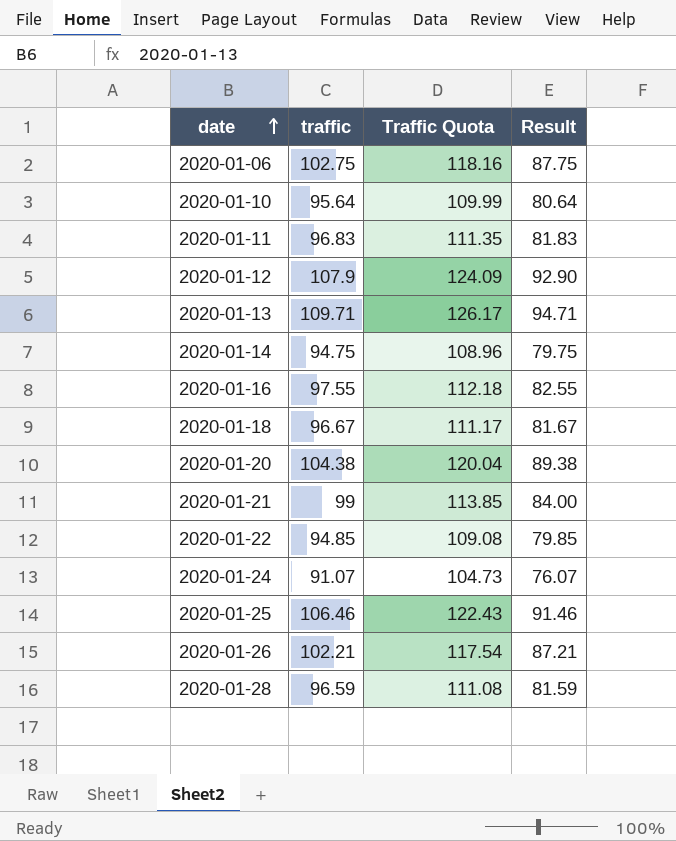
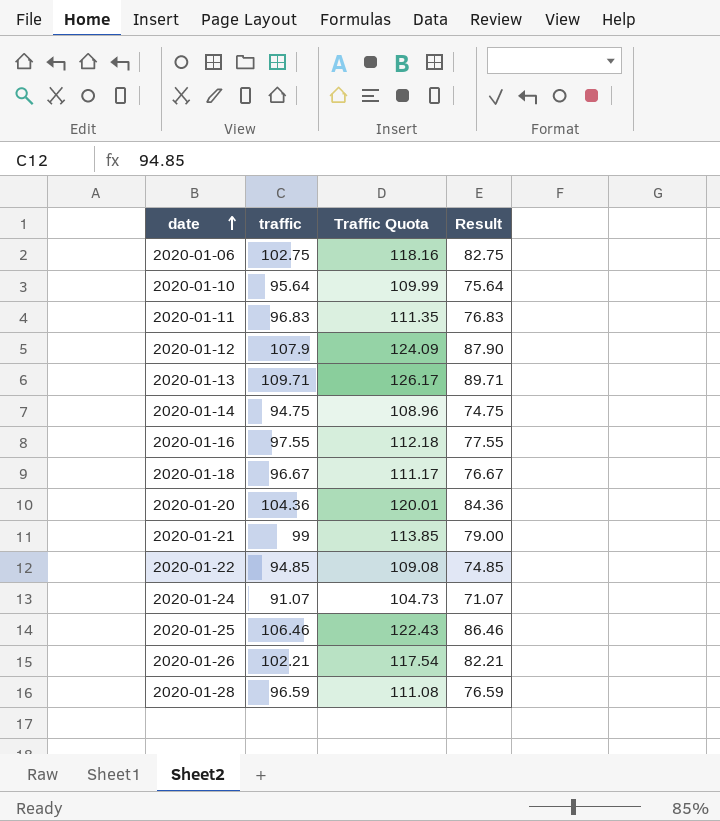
column Result | formula: [traffic] - 15 -> [traffic] - 20
2020-01-20 | traffic: 104.38 -> 104.36
2020-01-20 | Traffic Quota: 120.04 -> 120.01

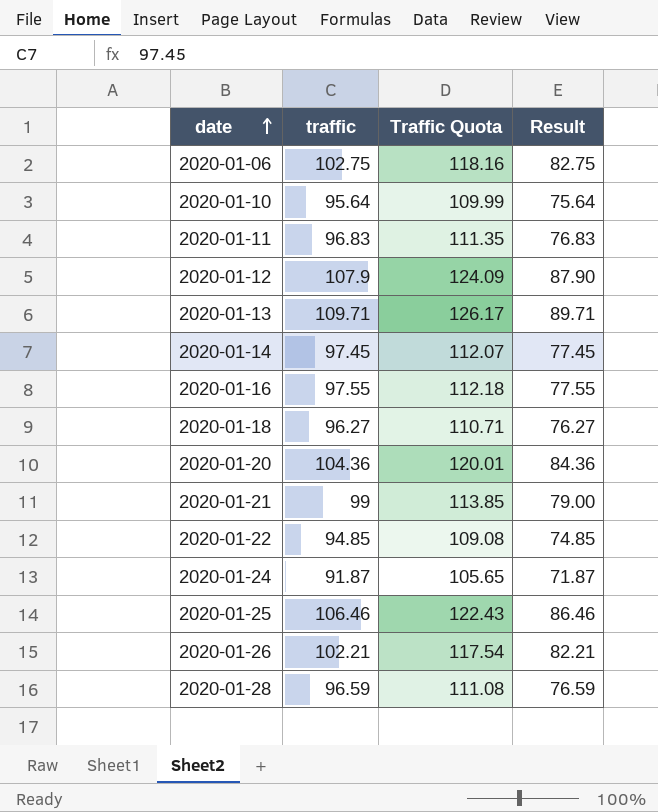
2020-01-14 | traffic: 94.75 -> 97.45
2020-01-14 | Traffic Quota: 108.96 -> 112.07
2020-01-14 | Result: 74.75 -> 77.45
2020-01-18 | traffic: 96.67 -> 96.27
2020-01-18 | Traffic Quota: 111.17 -> 110.71
2020-01-18 | Result: 76.67 -> 76.27
2020-01-24 | traffic: 91.07 -> 91.87
2020-01-24 | Traffic Quota: 104.73 -> 105.65
2020-01-24 | Result: 71.07 -> 71.87

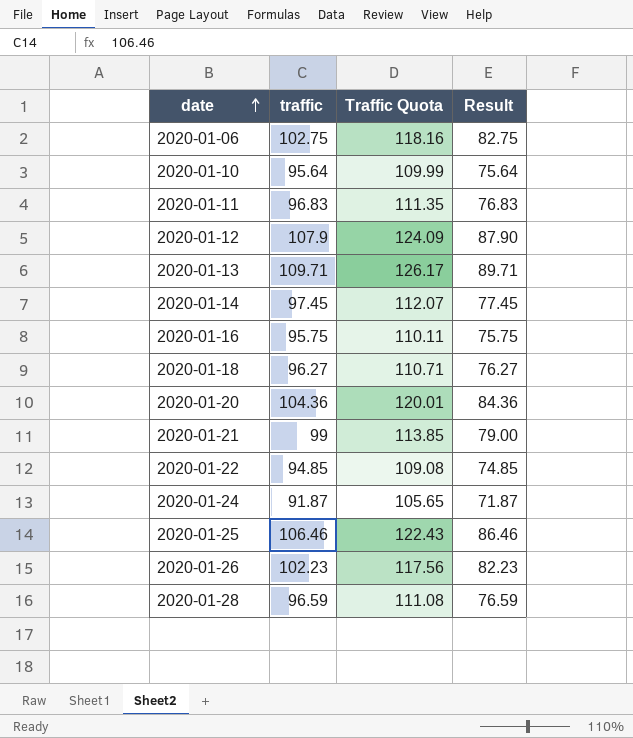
2020-01-16 | traffic: 97.55 -> 95.75
2020-01-16 | Traffic Quota: 112.18 -> 110.11
2020-01-16 | Result: 77.55 -> 75.75
2020-01-26 | traffic: 102.21 -> 102.23
2020-01-26 | Traffic Quota: 117.54 -> 117.56
2020-01-26 | Result: 82.21 -> 82.23

